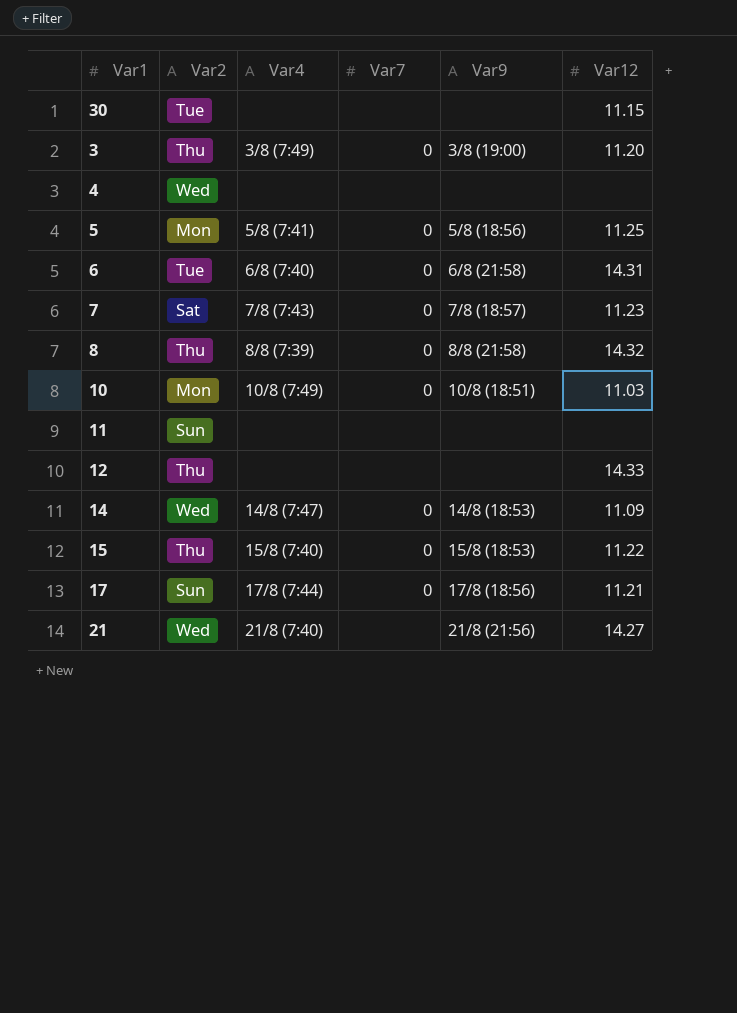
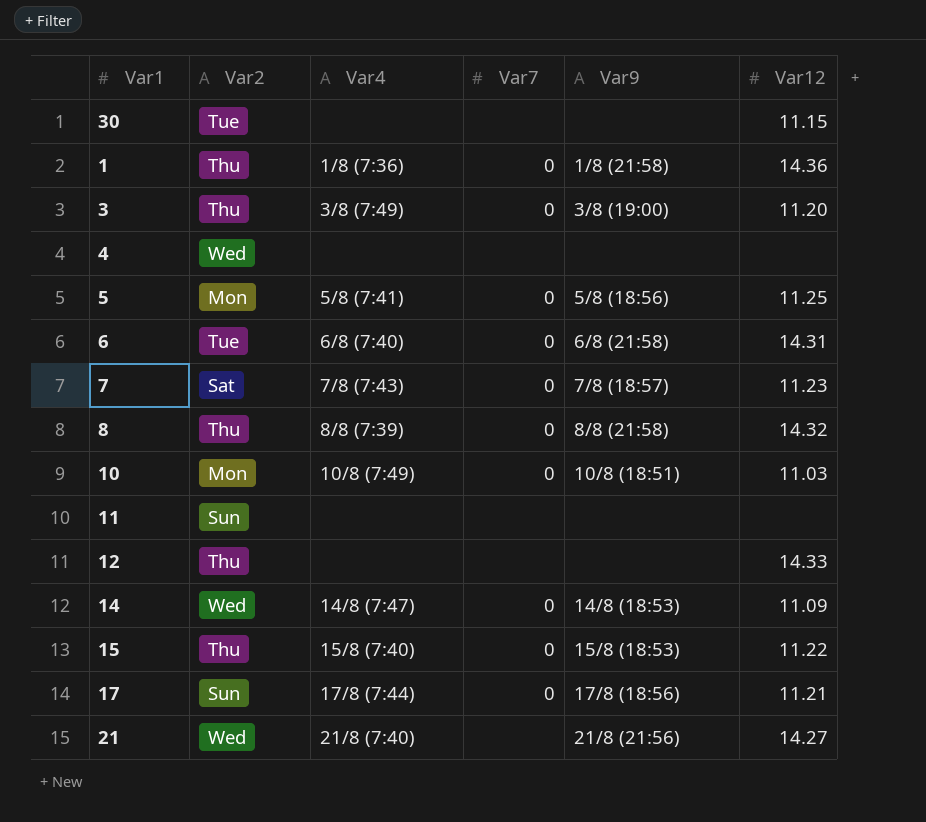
row 1: none -> Thu | 1/8 (7:36) | 0 | 1/8 (21:58) | 14.36

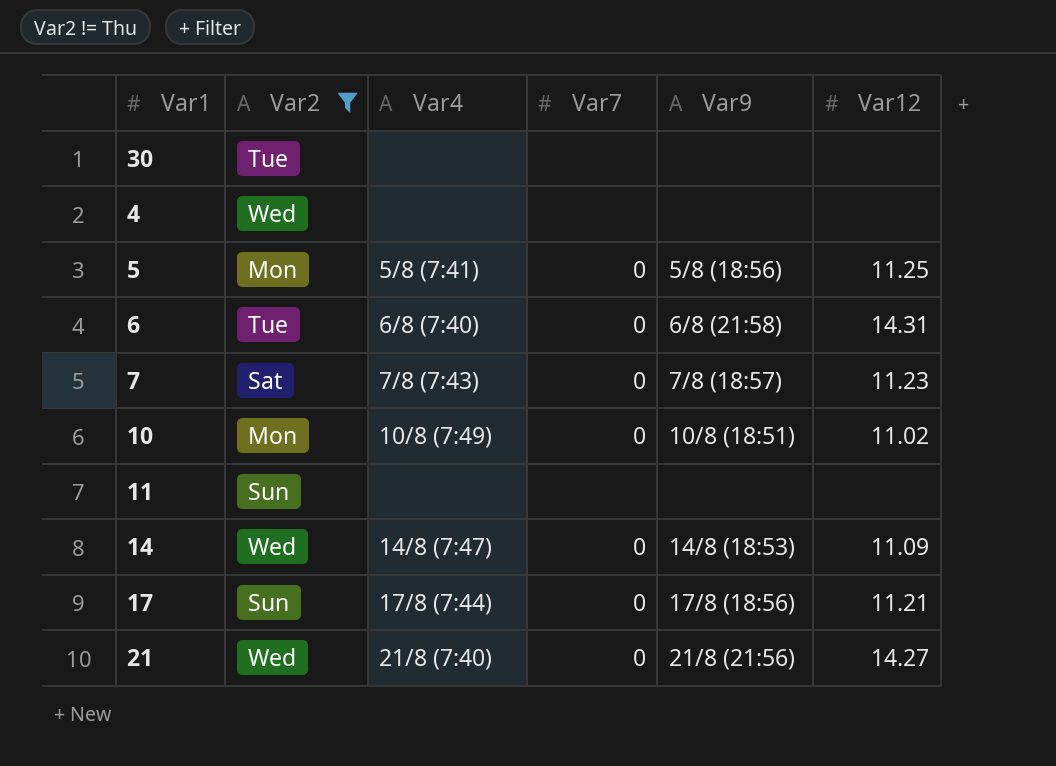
filter: none -> Var2 != Thu
30 | Var12: 11.15 -> none
10 | Var12: 11.03 -> 11.02
21 | Var7: none -> 0

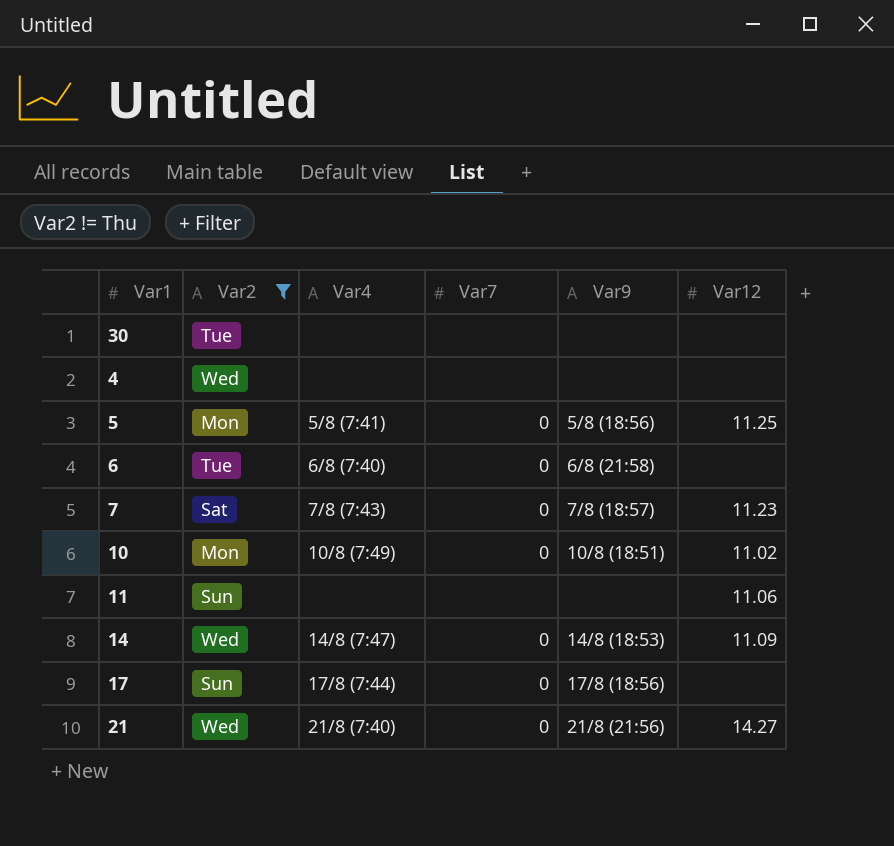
6 | Var12: 14.31 -> none
11 | Var12: none -> 11.06
17 | Var12: 11.21 -> none

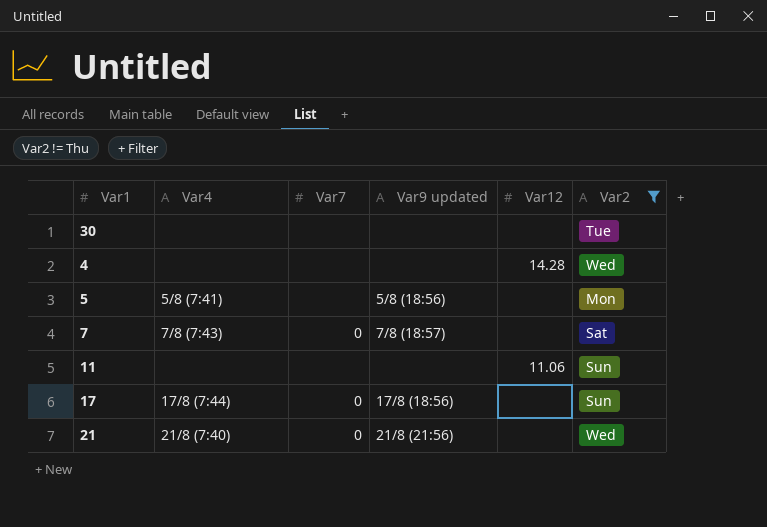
column name: Var9 -> Var9 updated
column Var2 | position: 2 -> 6
row 6: Tue | 6/8 (7:40) | 0 | 6/8 (21:58) | none -> none
row 10: Mon | 10/8 (7:49) | 0 | 10/8 (18:51) | 11.02 -> none
row 14: Wed | 14/8 (7:47) | 0 | 14/8 (18:53) | 11.09 -> none
4 | Var12: none -> 14.28
5 | Var7: 0 -> none
5 | Var12: 11.25 -> none
7 | Var12: 11.23 -> none
21 | Var12: 14.27 -> none

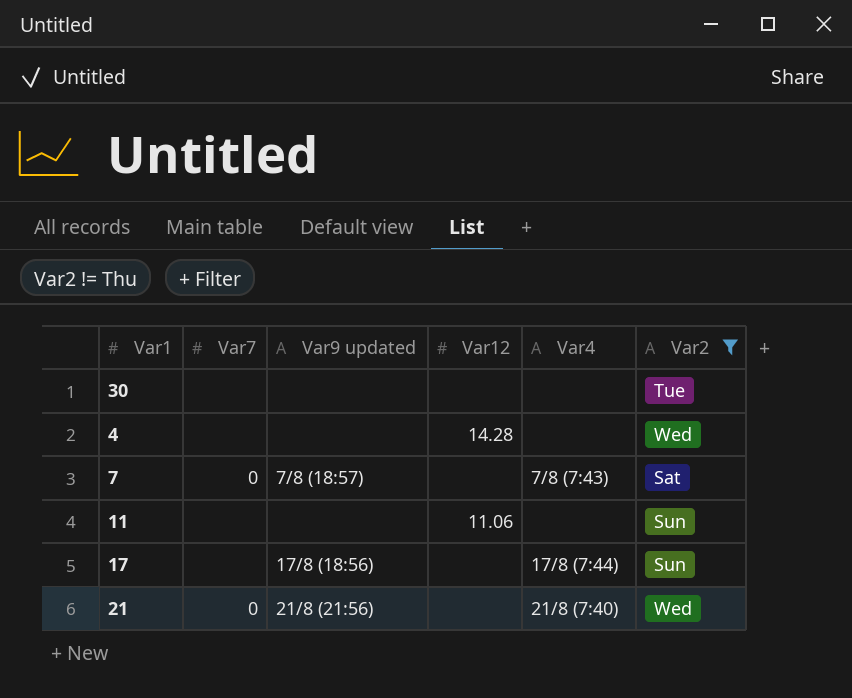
column Var4 | position: 2 -> 5
row 5: 5/8 (7:41) | none | 5/8 (18:56) | none | Mon -> none
17 | Var7: 0 -> none

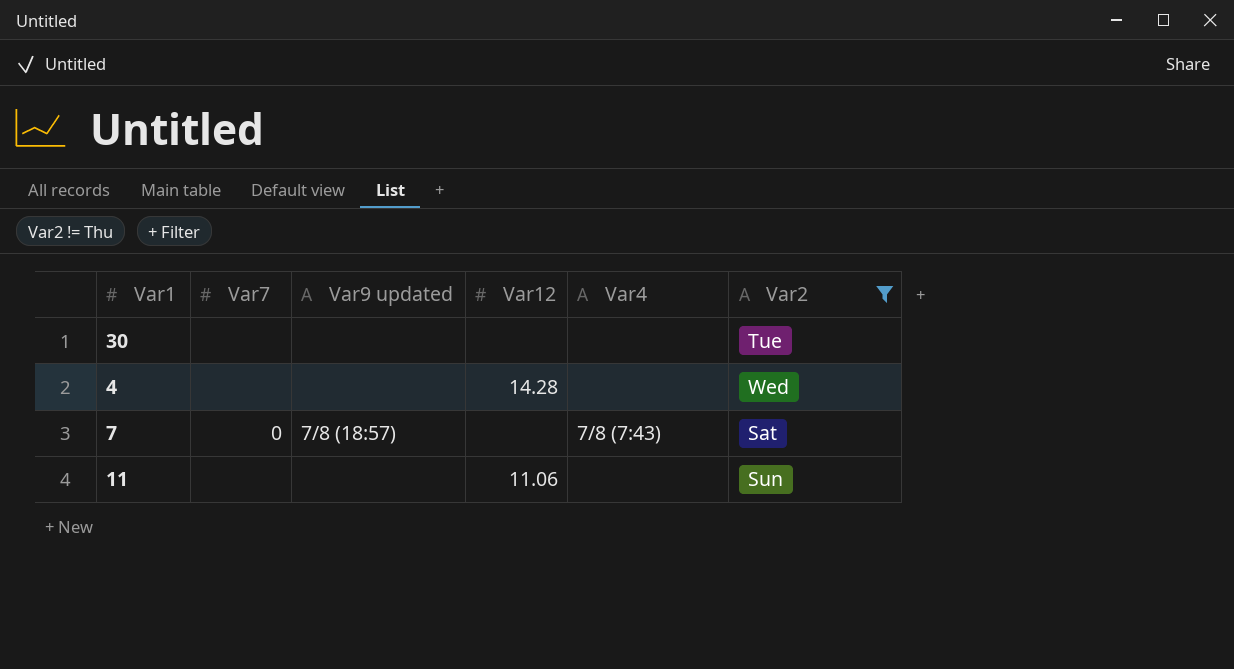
row 17: none | 17/8 (18:56) | none | 17/8 (7:44) | Sun -> none
row 21: 0 | 21/8 (21:56) | none | 21/8 (7:40) | Wed -> none

